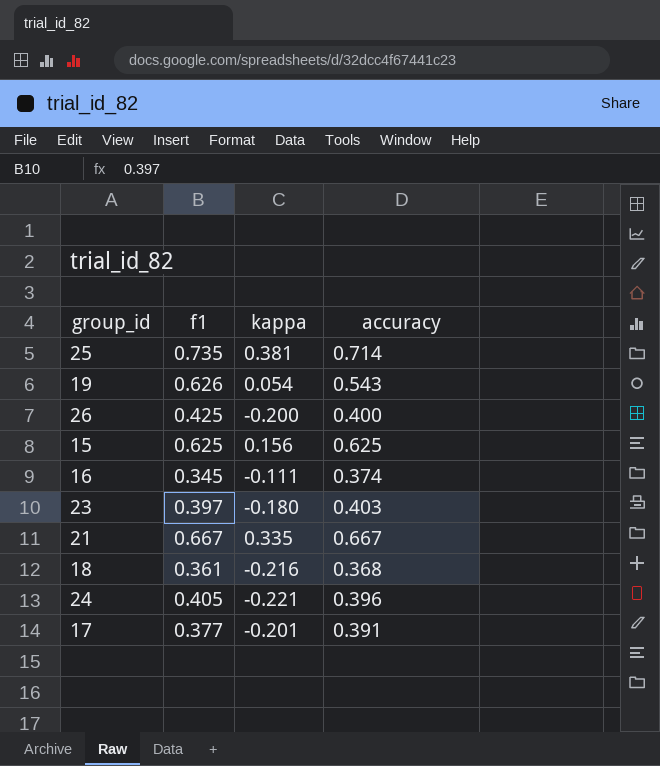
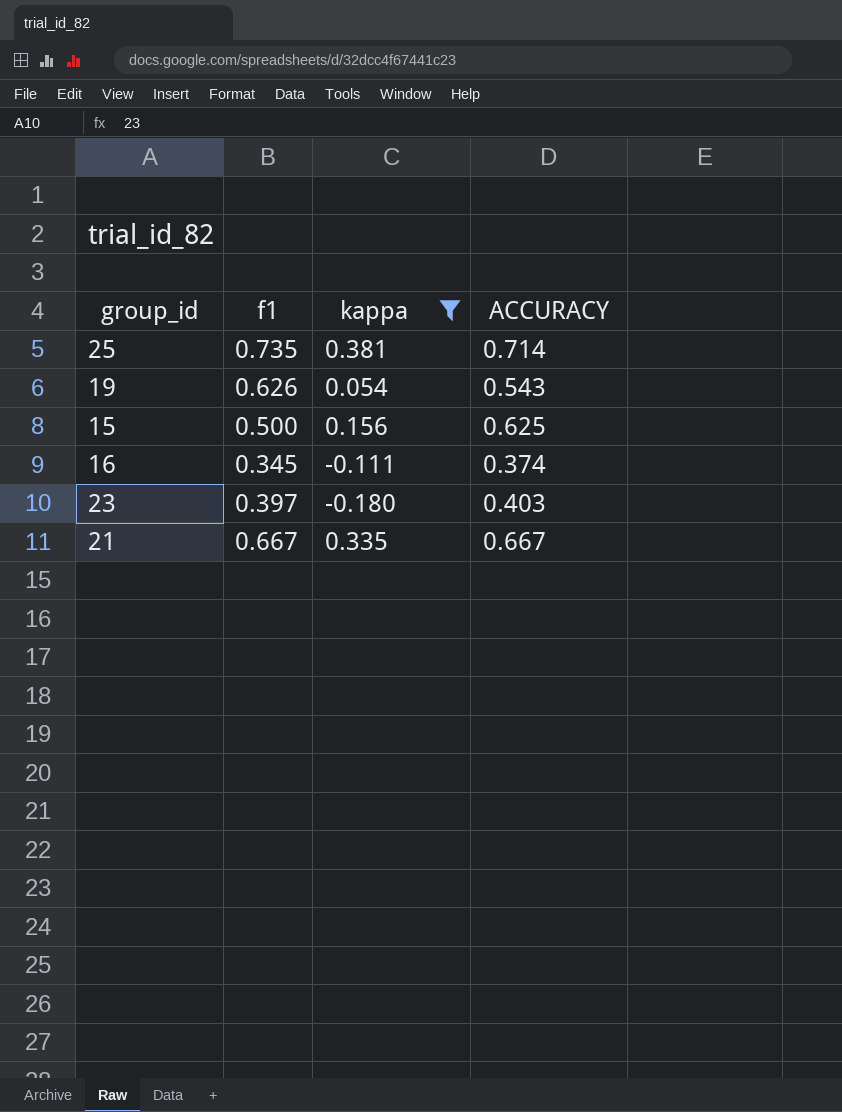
filter: none -> kappa >= -0.180
column name: accuracy -> ACCURACY
15 | f1: 0.625 -> 0.500

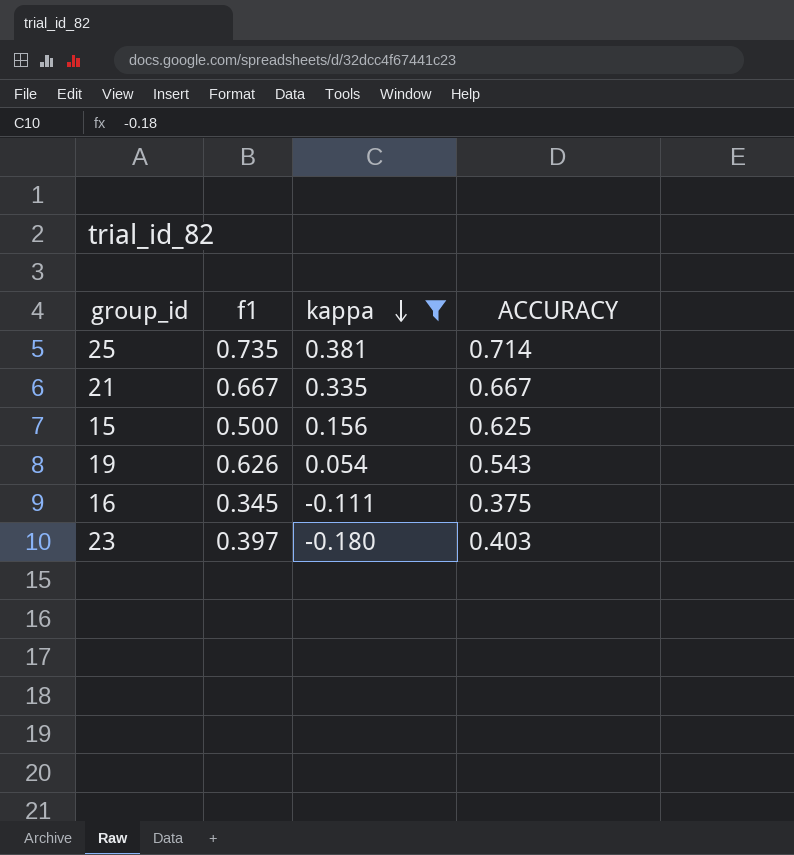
row order: none -> kappa descending
16 | ACCURACY: 0.374 -> 0.375

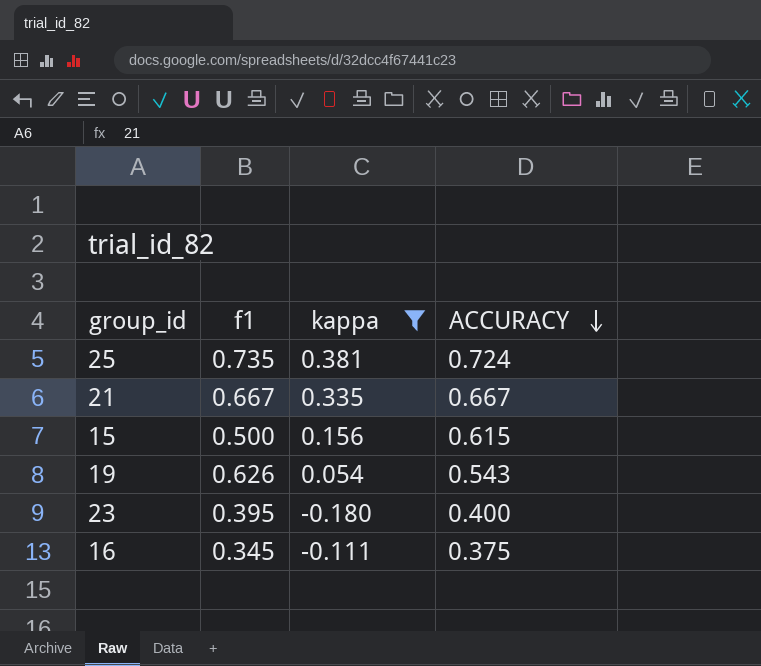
row order: kappa descending -> ACCURACY descending
25 | ACCURACY: 0.714 -> 0.724
15 | ACCURACY: 0.625 -> 0.615
23 | f1: 0.397 -> 0.395
23 | ACCURACY: 0.403 -> 0.400

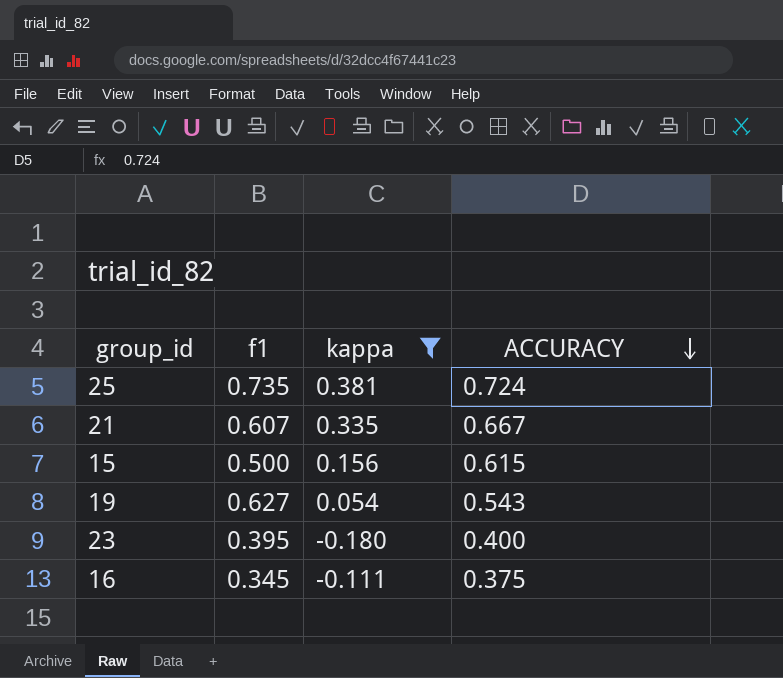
21 | f1: 0.667 -> 0.607
19 | f1: 0.626 -> 0.627

